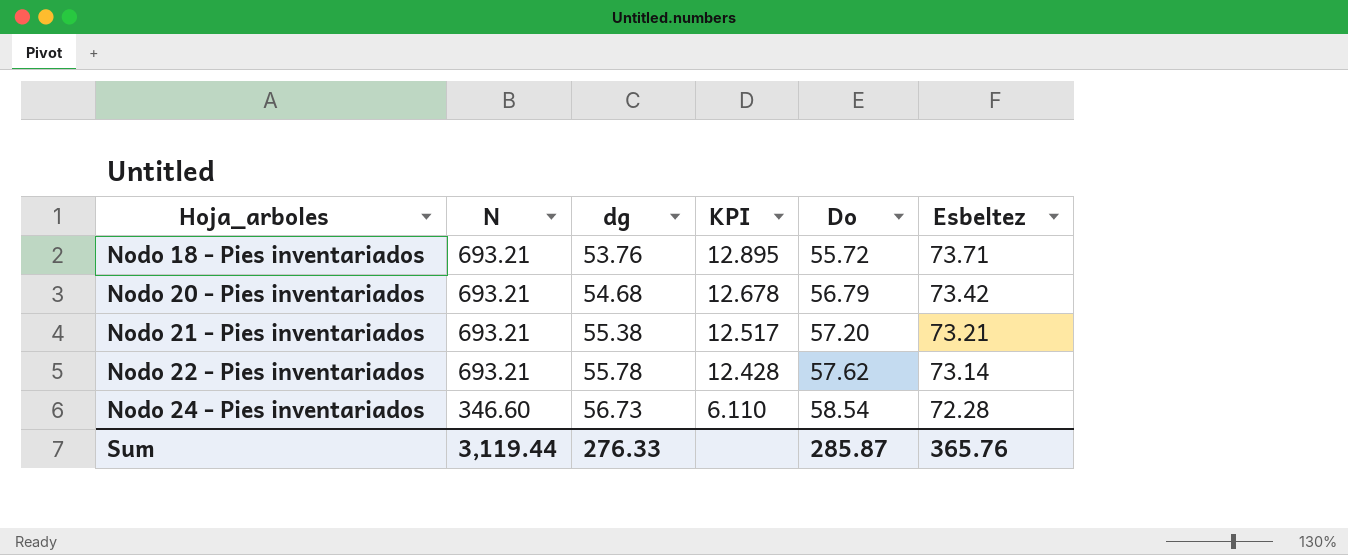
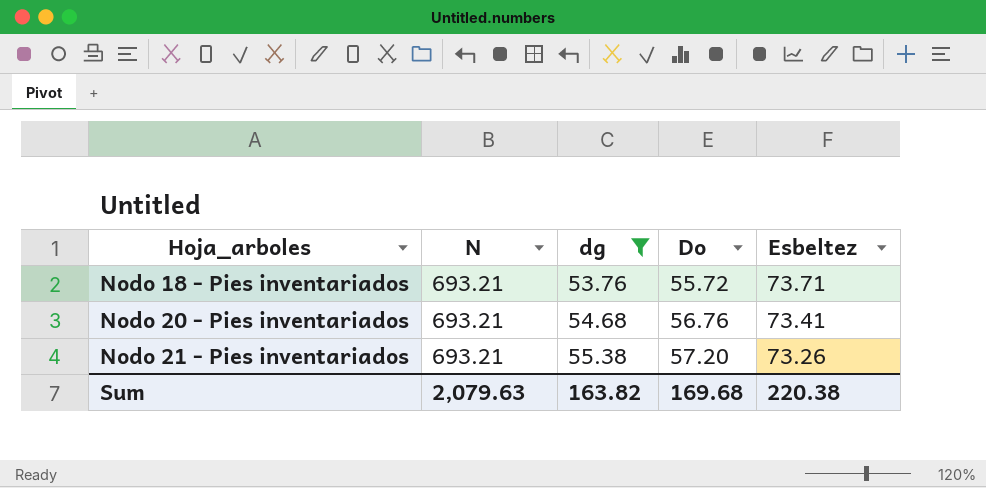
filter: none -> dg <= 55.38
column KPI | formula: [N] / [dg] -> none
Nodo 20 - Pies inventariados | Do: 56.79 -> 56.76
Nodo 20 - Pies inventariados | Esbeltez: 73.42 -> 73.41
Nodo 21 - Pies inventariados | Esbeltez: 73.21 -> 73.26
Sum | N: 3,119.44 -> 2,079.63
Sum | dg: 276.33 -> 163.82
Sum | Do: 285.87 -> 169.68
Sum | Esbeltez: 365.76 -> 220.38

